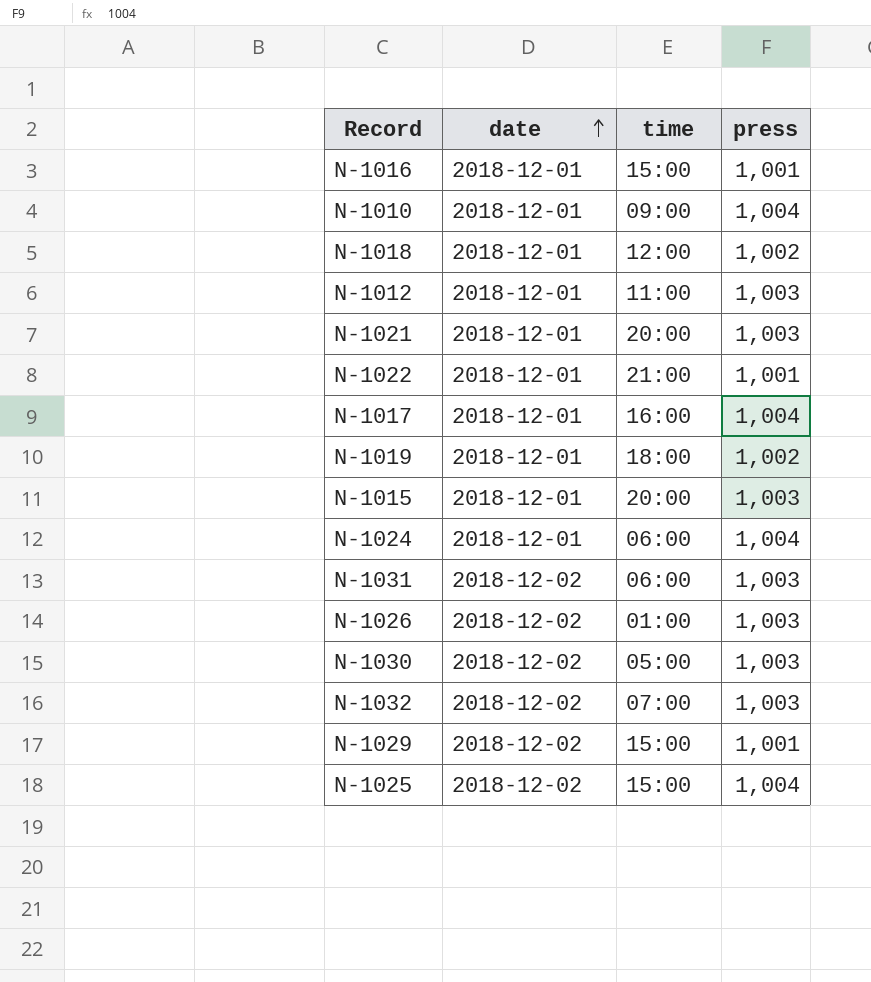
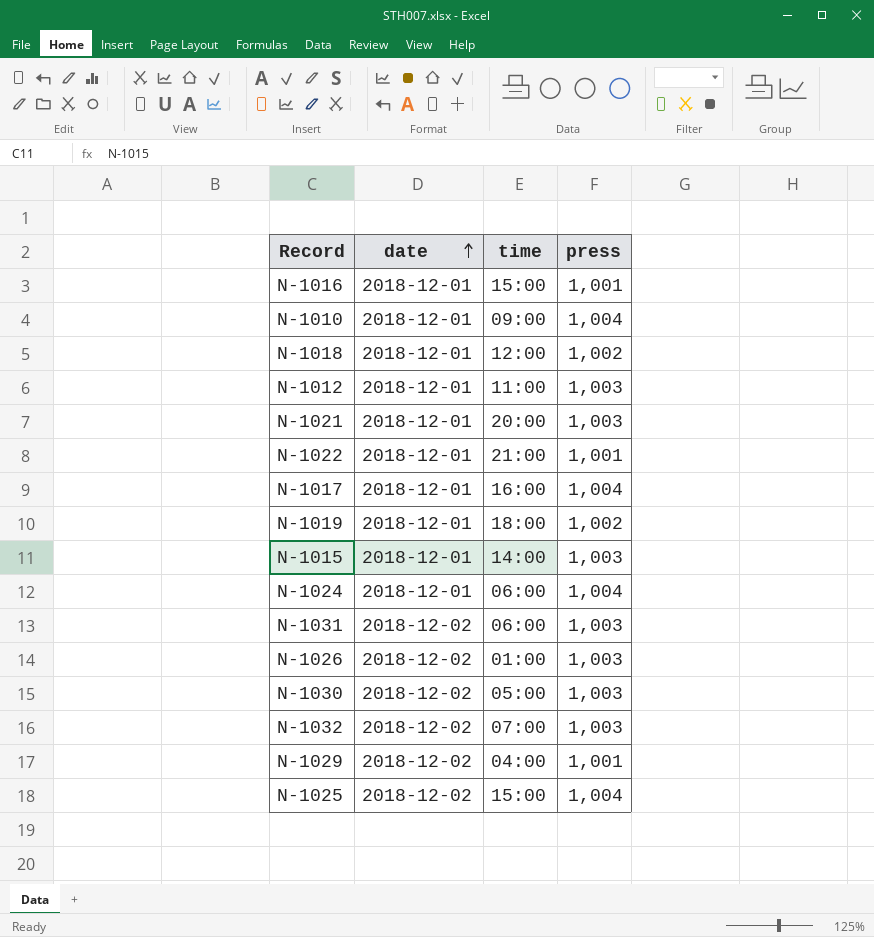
N-1015 | time: 20:00 -> 14:00
N-1029 | time: 15:00 -> 04:00

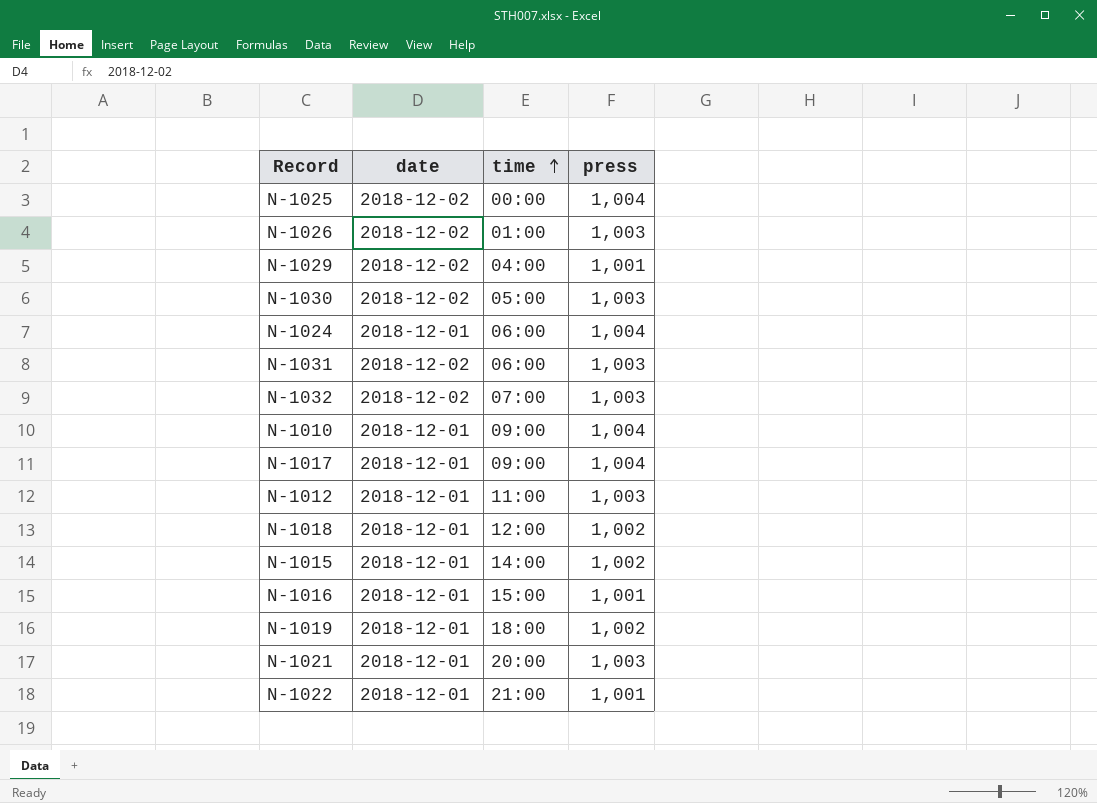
row order: date ascending -> time ascending
N-1025 | time: 15:00 -> 00:00
N-1017 | time: 16:00 -> 09:00
N-1015 | press: 1,003 -> 1,002

